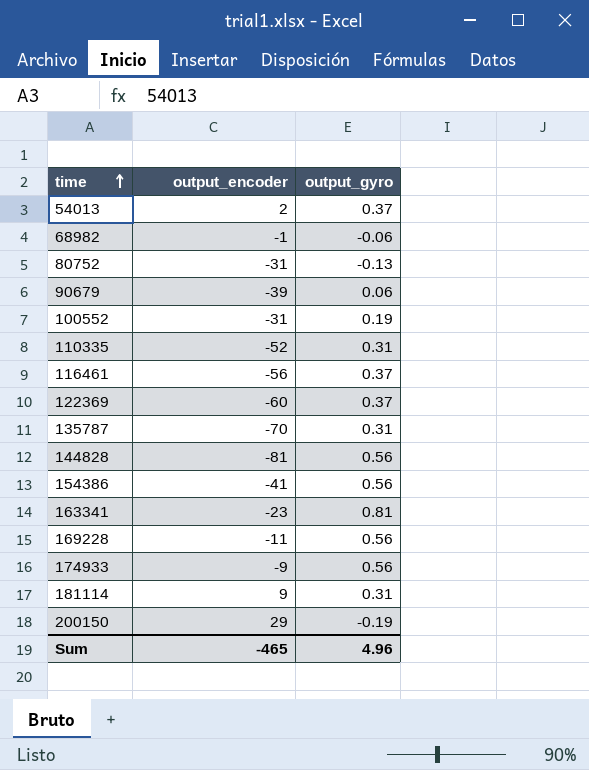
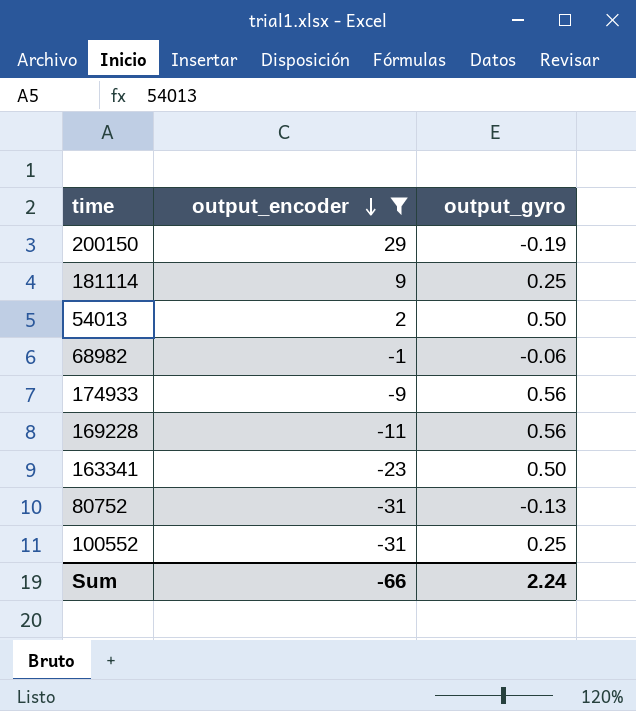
filter: none -> output_encoder >= -31
row order: time ascending -> output_encoder descending
181114 | output_gyro: 0.31 -> 0.25
54013 | output_gyro: 0.37 -> 0.50
163341 | output_gyro: 0.81 -> 0.50
100552 | output_gyro: 0.19 -> 0.25
Sum | output_encoder: -465 -> -66
Sum | output_gyro: 4.96 -> 2.24

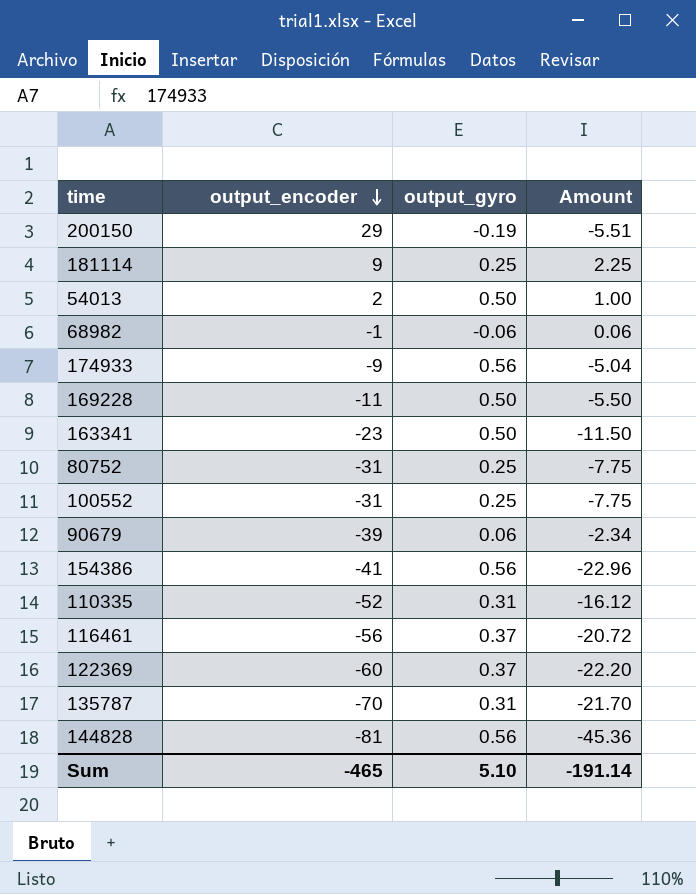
filter: output_encoder >= -31 -> none
column Amount | formula: none -> [output_encoder] * [output_gyro]
169228 | output_gyro: 0.56 -> 0.50
80752 | output_gyro: -0.13 -> 0.25
Sum | output_encoder: -66 -> -465
Sum | output_gyro: 2.24 -> 5.10

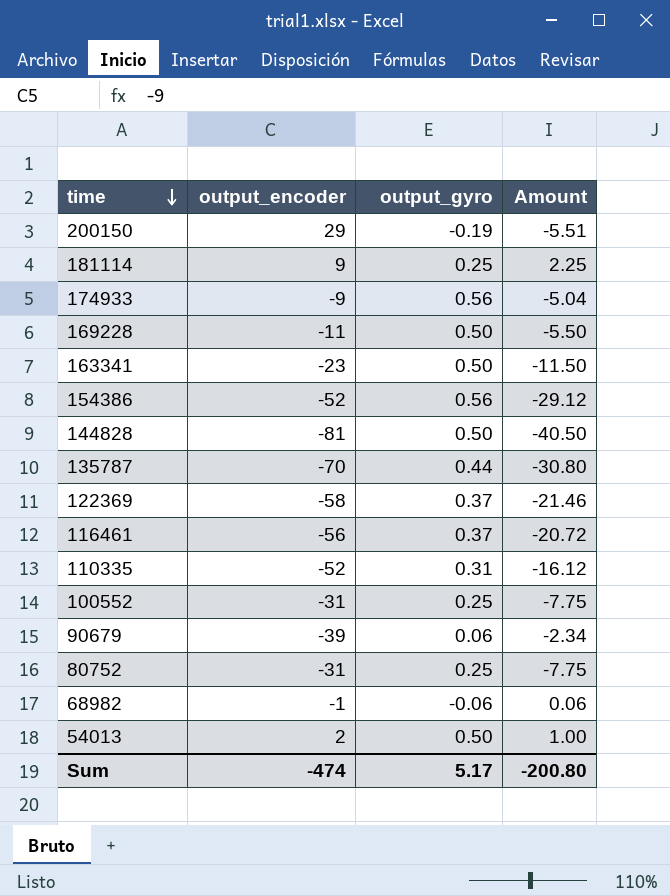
row order: output_encoder descending -> time descending
154386 | output_encoder: -41 -> -52
154386 | Amount: -22.96 -> -29.12
144828 | output_gyro: 0.56 -> 0.50
144828 | Amount: -45.36 -> -40.50
135787 | output_gyro: 0.31 -> 0.44
135787 | Amount: -21.70 -> -30.80
122369 | output_encoder: -60 -> -58
122369 | Amount: -22.20 -> -21.46
Sum | output_encoder: -465 -> -474
Sum | output_gyro: 5.10 -> 5.17
Sum | Amount: -191.14 -> -200.80

